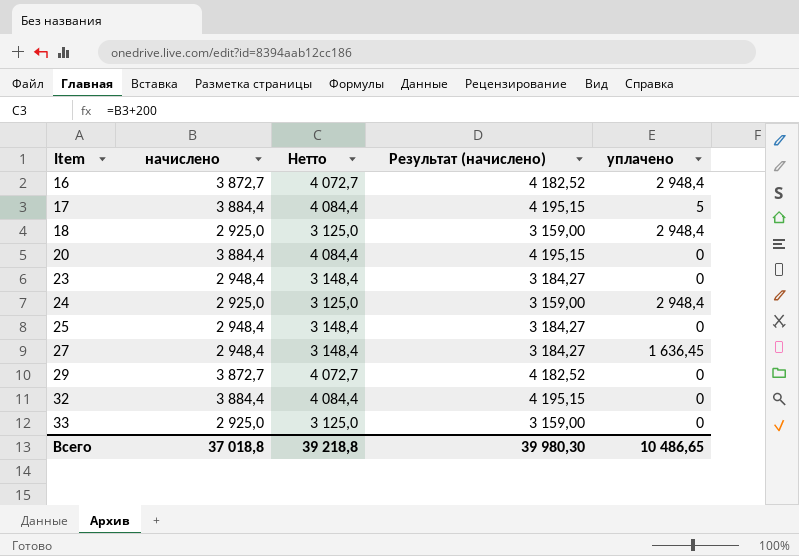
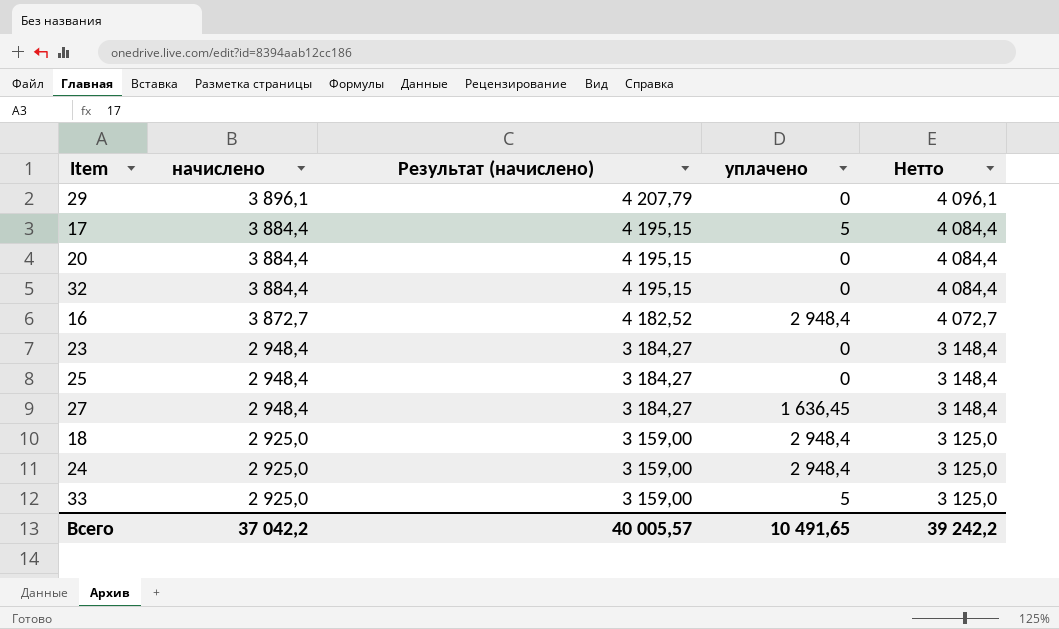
row order: Item ascending -> начислено descending
column Нетто | position: 3 -> 5
29 | начислено: 3 872,7 -> 3 896,1
29 | Результат (начислено): 4 182,52 -> 4 207,79
29 | Нетто: 4 072,7 -> 4 096,1
33 | уплачено: 0 -> 5
Всего | начислено: 37 018,8 -> 37 042,2
Всего | Результат (начислено): 39 980,30 -> 40 005,57
Всего | уплачено: 10 486,65 -> 10 491,65
Всего | Нетто: 39 218,8 -> 39 242,2

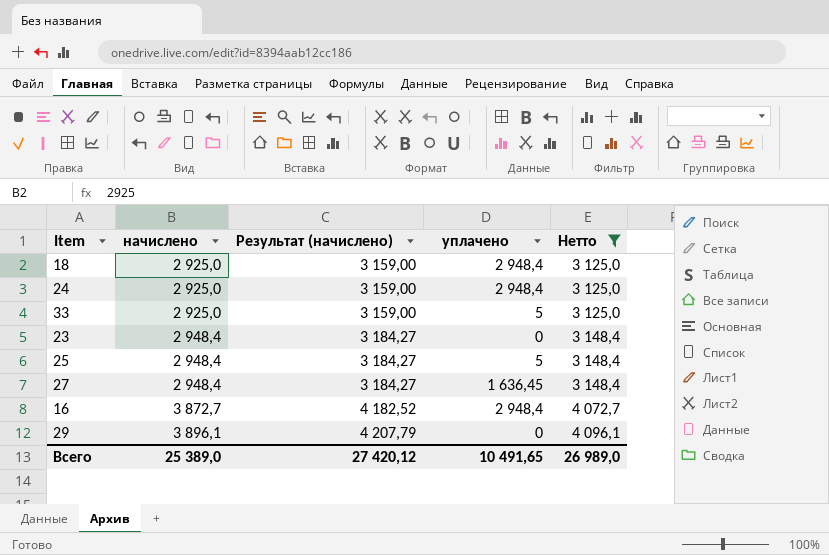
filter: none -> Нетто != 4 084,4
row order: начислено descending -> начислено ascending
25 | уплачено: 0 -> 5
Всего | начислено: 37 042,2 -> 25 389,0
Всего | Результат (начислено): 40 005,57 -> 27 420,12
Всего | Нетто: 39 242,2 -> 26 989,0

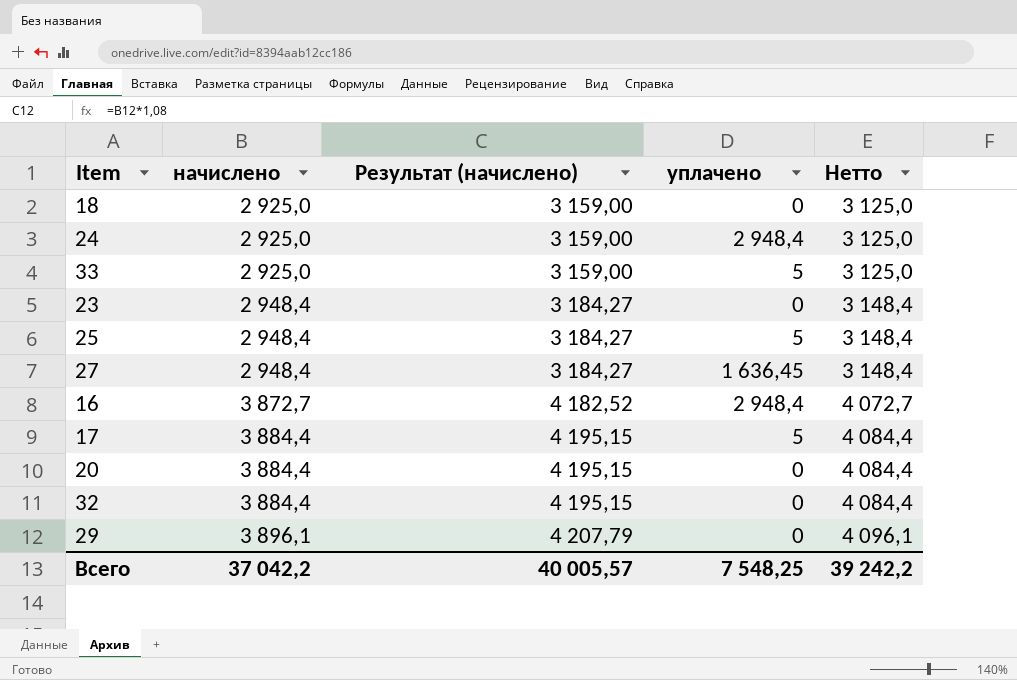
filter: Нетто != 4 084,4 -> none
18 | уплачено: 2 948,4 -> 0
Всего | начислено: 25 389,0 -> 37 042,2
Всего | Результат (начислено): 27 420,12 -> 40 005,57
Всего | уплачено: 10 491,65 -> 7 548,25
Всего | Нетто: 26 989,0 -> 39 242,2

